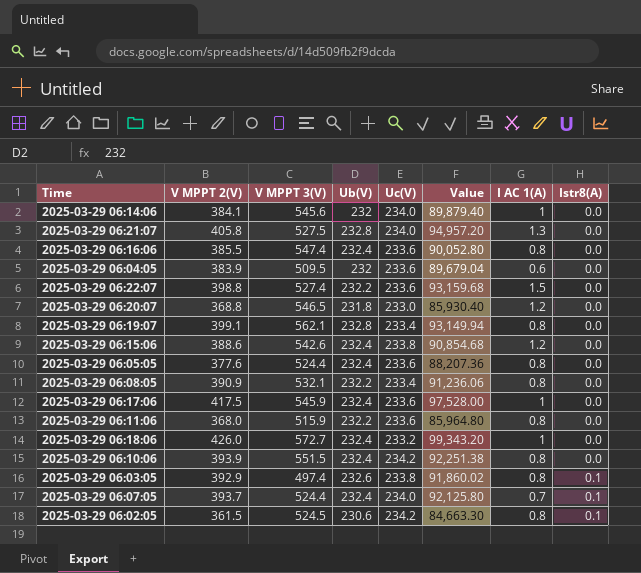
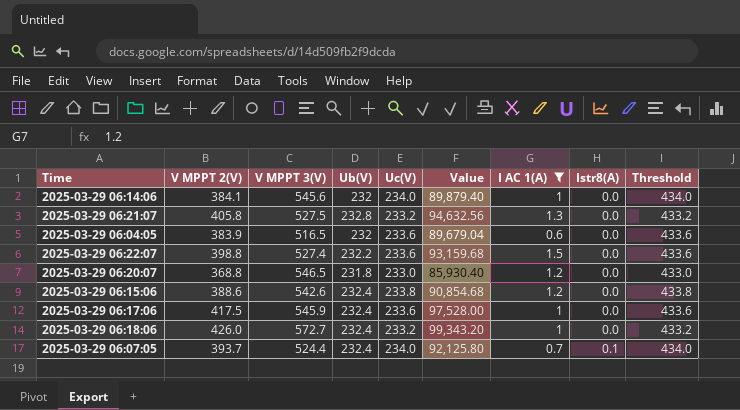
filter: none -> I AC 1(A) != 0.8
column Threshold | formula: none -> [Uc(V)] + 200
2025-03-29 06:21:07 | Uc(V): 234.0 -> 233.2
2025-03-29 06:21:07 | Value: 94,957.20 -> 94,632.56
2025-03-29 06:04:05 | V MPPT 3(V): 509.5 -> 516.5

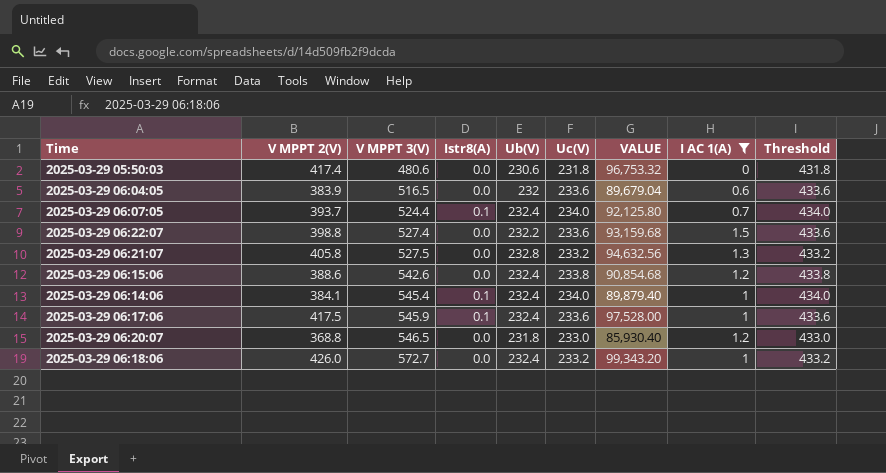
row order: Istr8(A) ascending -> V MPPT 3(V) ascending
column Istr8(A) | position: 8 -> 4
column name: Value -> VALUE
row 2025-03-29 05:50:03: none -> 417.4 | 480.6 | 0.0 | 230.6 | 231.8 | 96,753.32 | 0 | 431.8
2025-03-29 06:14:06 | V MPPT 3(V): 545.6 -> 545.4
2025-03-29 06:14:06 | Istr8(A): 0.0 -> 0.1
2025-03-29 06:14:06 | Ub(V): 232 -> 232.4
2025-03-29 06:17:06 | Istr8(A): 0.0 -> 0.1

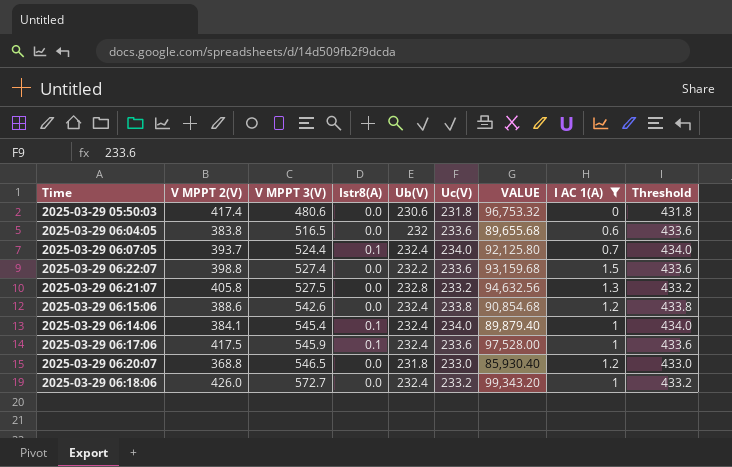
2025-03-29 06:04:05 | V MPPT 2(V): 383.9 -> 383.8
2025-03-29 06:04:05 | VALUE: 89,679.04 -> 89,655.68

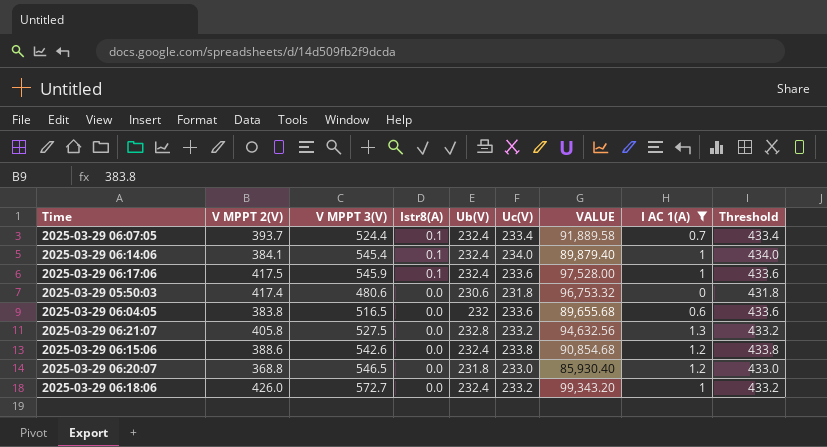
row order: V MPPT 3(V) ascending -> Istr8(A) descending
row 2025-03-29 06:22:07: 398.8 | 527.4 | 0.0 | 232.2 | 233.6 | 93,159.68 | 1.5 | 433.6 -> none
2025-03-29 06:07:05 | Uc(V): 234.0 -> 233.4
2025-03-29 06:07:05 | VALUE: 92,125.80 -> 91,889.58
2025-03-29 06:07:05 | Threshold: 434.0 -> 433.4

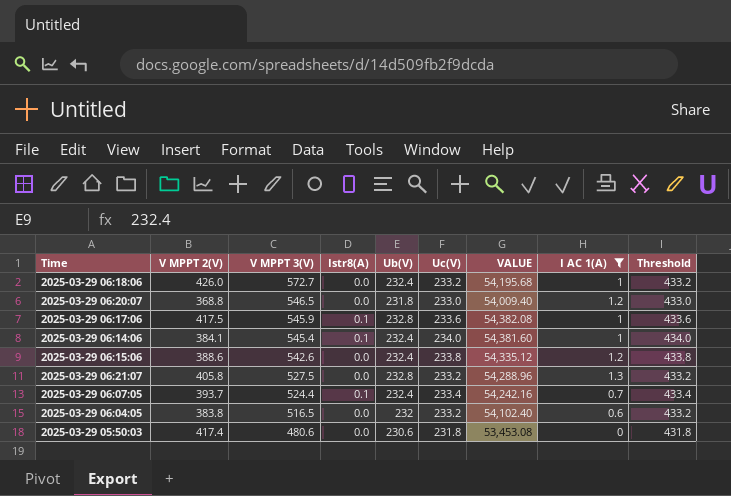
row order: Istr8(A) descending -> V MPPT 3(V) descending
column VALUE | formula: [V MPPT 2(V)] * [Uc(V)] -> [Ub(V)] * [Uc(V)]
2025-03-29 06:17:06 | Ub(V): 232.4 -> 232.8
2025-03-29 06:04:05 | Uc(V): 233.6 -> 233.2
2025-03-29 06:04:05 | Threshold: 433.6 -> 433.2

